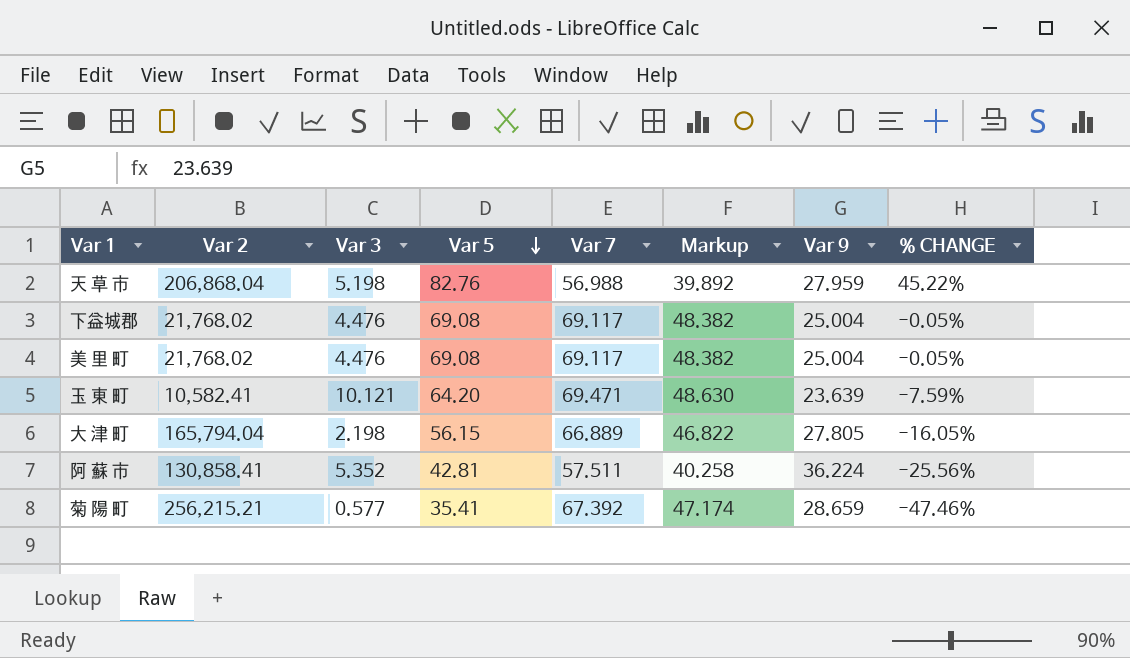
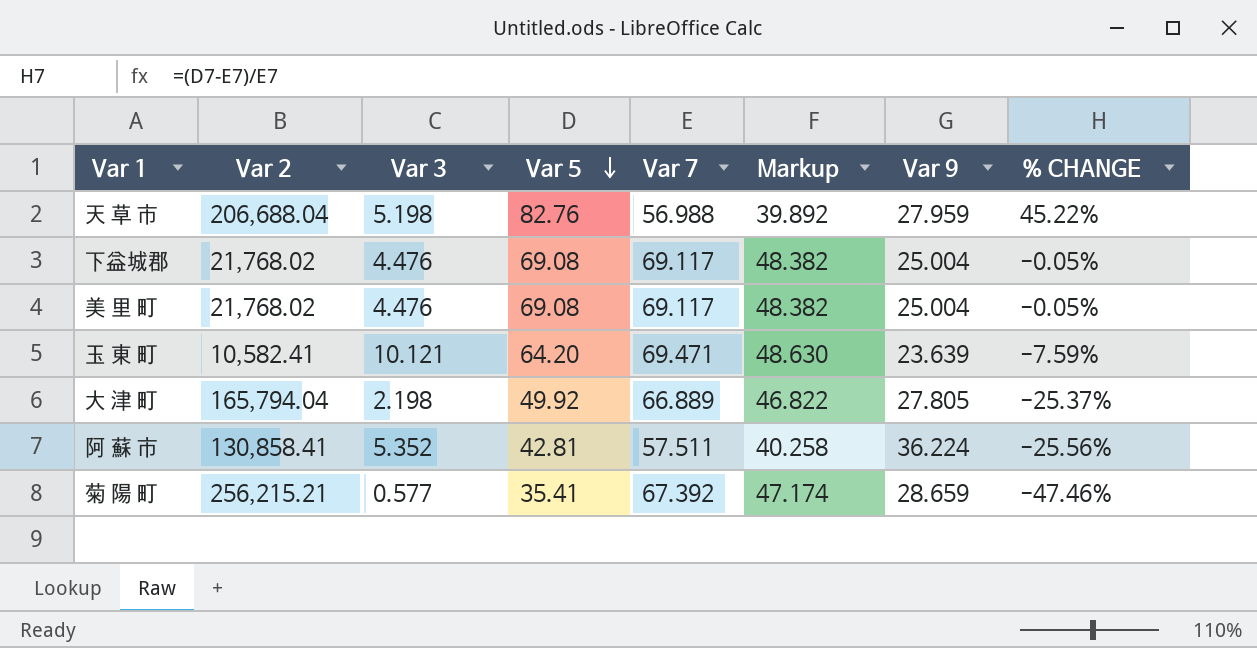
天 草 市 | Var 2: 206,868.04 -> 206,688.04
大 津 町 | Var 5: 56.15 -> 49.92
大 津 町 | % CHANGE: -16.05% -> -25.37%

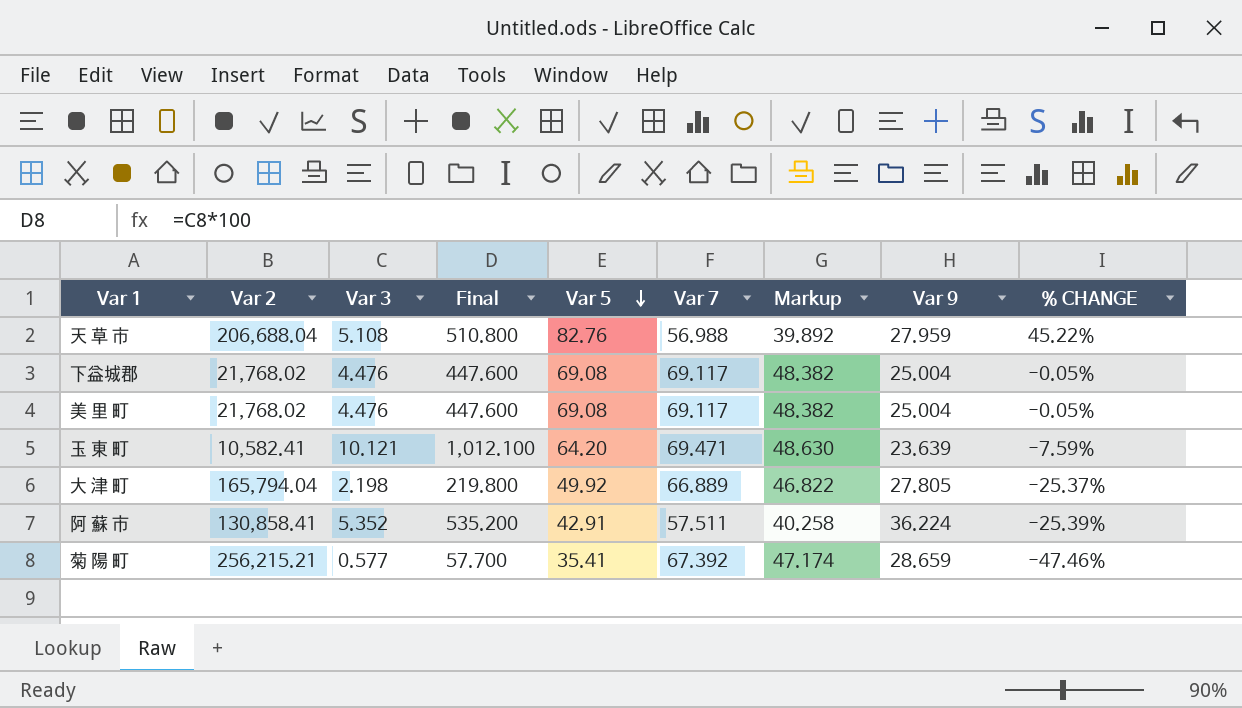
column Final | formula: none -> [Var 3] * 100
天 草 市 | Var 3: 5.198 -> 5.108
阿 蘇 市 | Var 5: 42.81 -> 42.91
阿 蘇 市 | % CHANGE: -25.56% -> -25.39%

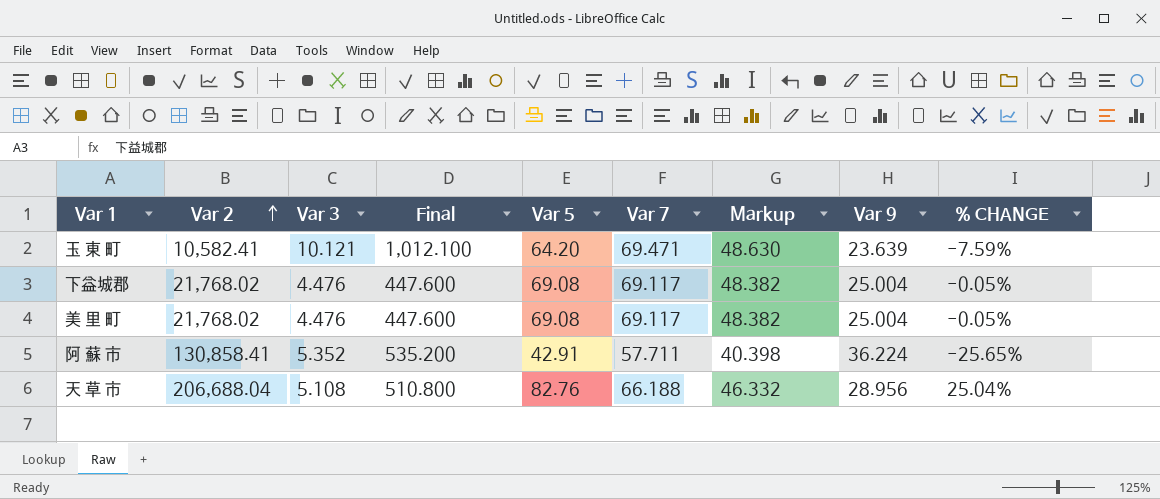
row order: Var 5 descending -> Var 2 ascending
row 大 津 町: 165,794.04 | 2.198 | 219.800 | 49.92 | 66.889 | 46.822 | 27.805 | -25.37% -> none
row 菊 陽 町: 256,215.21 | 0.577 | 57.700 | 35.41 | 67.392 | 47.174 | 28.659 | -47.46% -> none
阿 蘇 市 | Var 7: 57.511 -> 57.711
阿 蘇 市 | Markup: 40.258 -> 40.398
阿 蘇 市 | % CHANGE: -25.39% -> -25.65%
天 草 市 | Var 7: 56.988 -> 66.188
天 草 市 | Markup: 39.892 -> 46.332
天 草 市 | Var 9: 27.959 -> 28.956
天 草 市 | % CHANGE: 45.22% -> 25.04%

